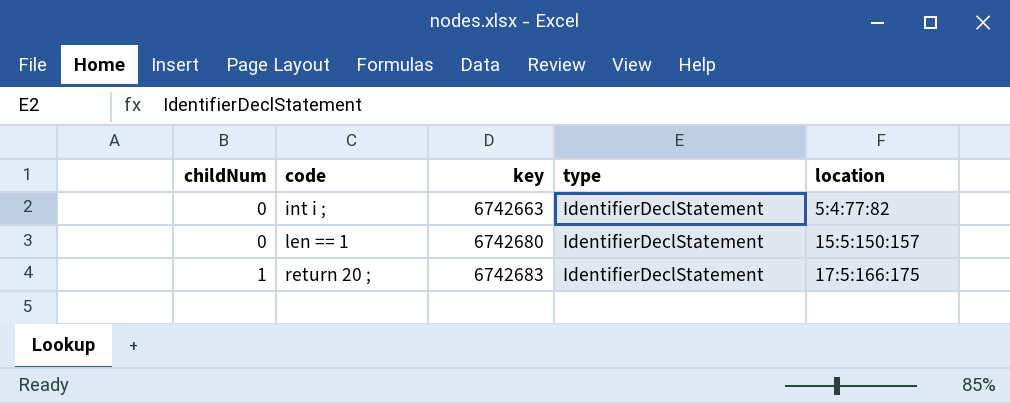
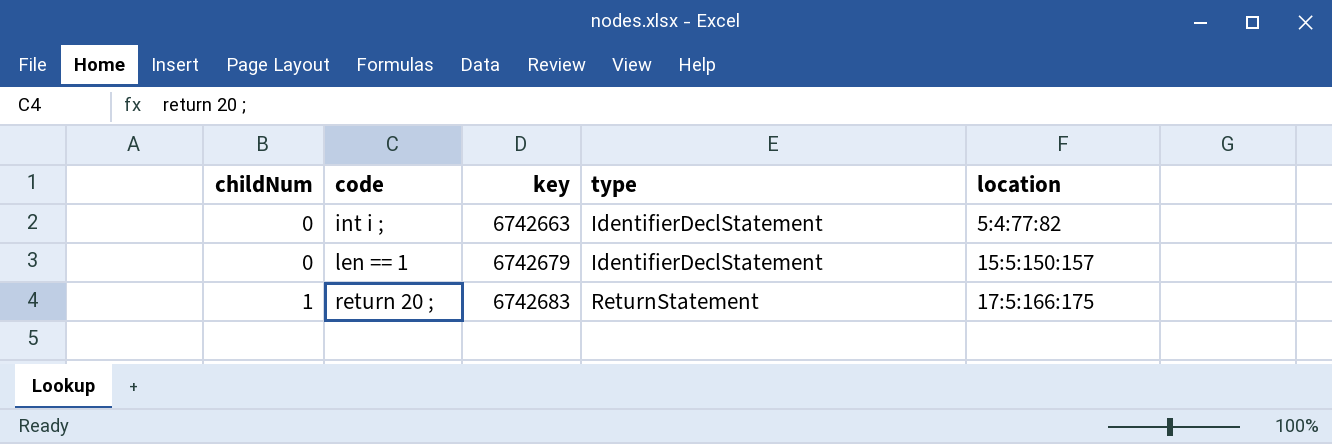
len == 1 | key: 6742680 -> 6742679
return 20 ; | type: IdentifierDeclStatement -> ReturnStatement

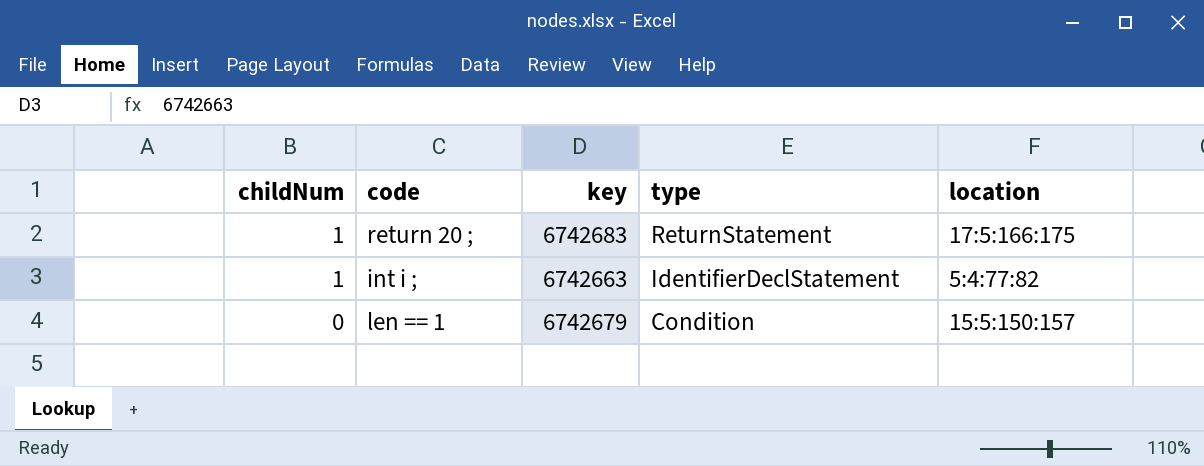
row order: childNum ascending -> childNum descending
int i ; | childNum: 0 -> 1
len == 1 | type: IdentifierDeclStatement -> Condition

